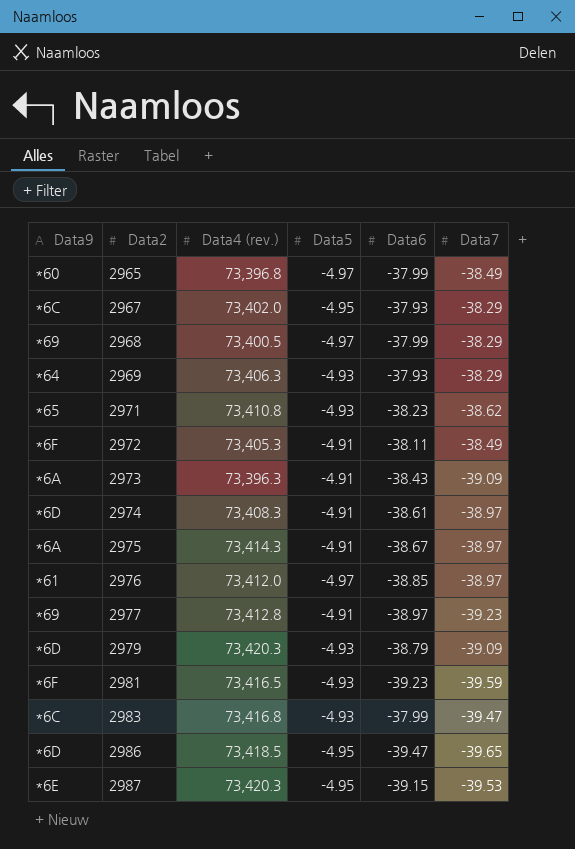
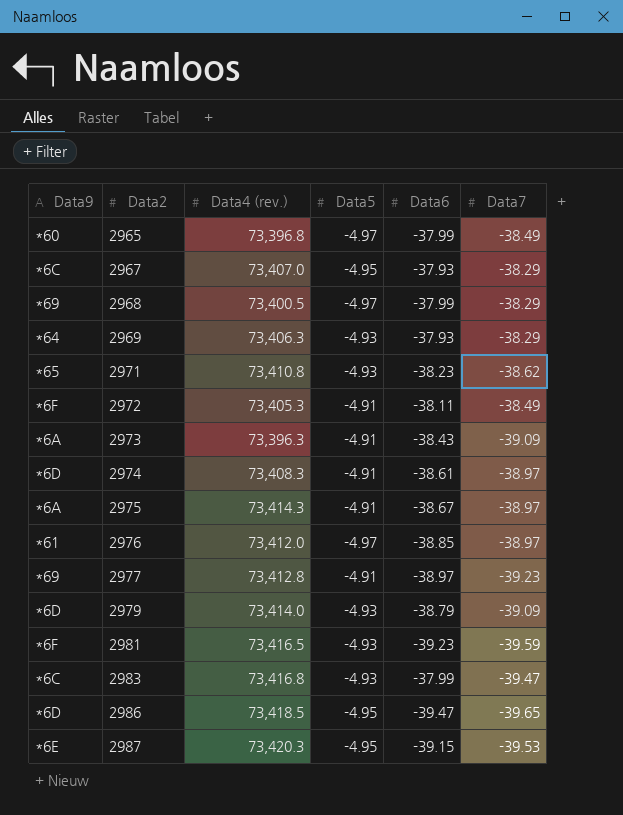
2967 | Data4 (rev.): 73,402.0 -> 73,407.0
2979 | Data4 (rev.): 73,420.3 -> 73,414.0

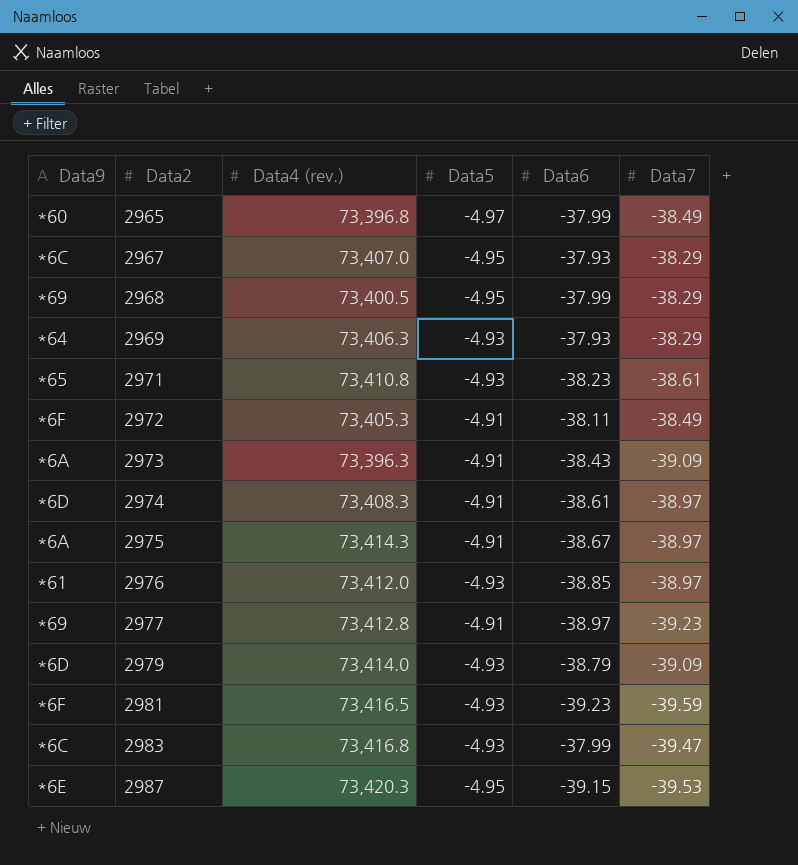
row 2986: *6D | 73,418.5 | -4.95 | -39.47 | -39.65 -> none
2968 | Data5: -4.97 -> -4.95
2971 | Data7: -38.62 -> -38.61
2976 | Data5: -4.97 -> -4.93

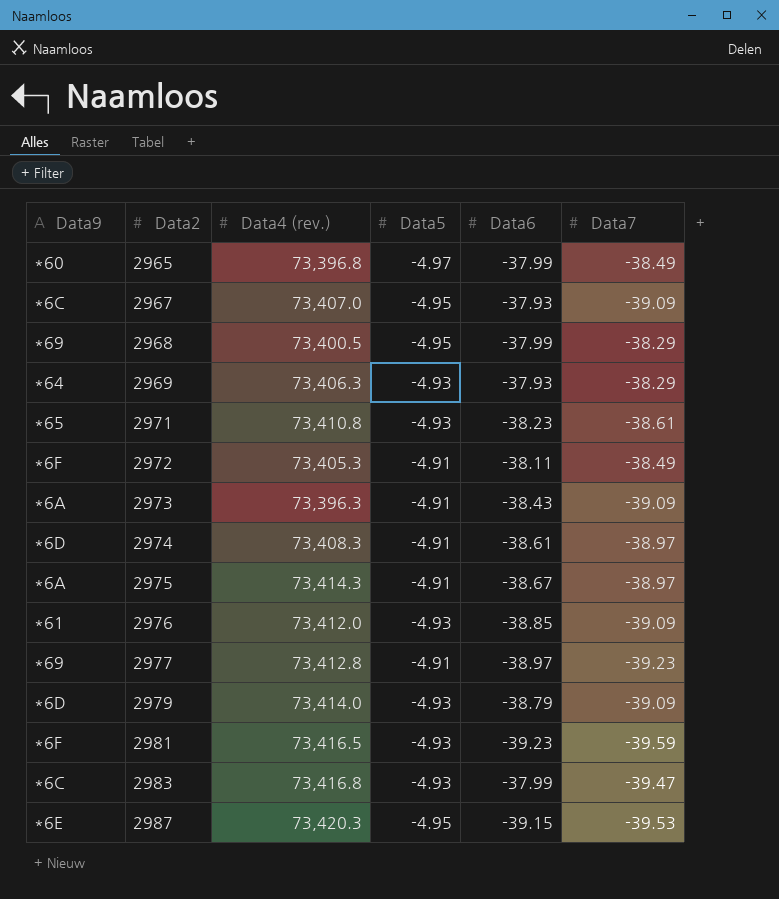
2967 | Data7: -38.29 -> -39.09
2976 | Data7: -38.97 -> -39.09

